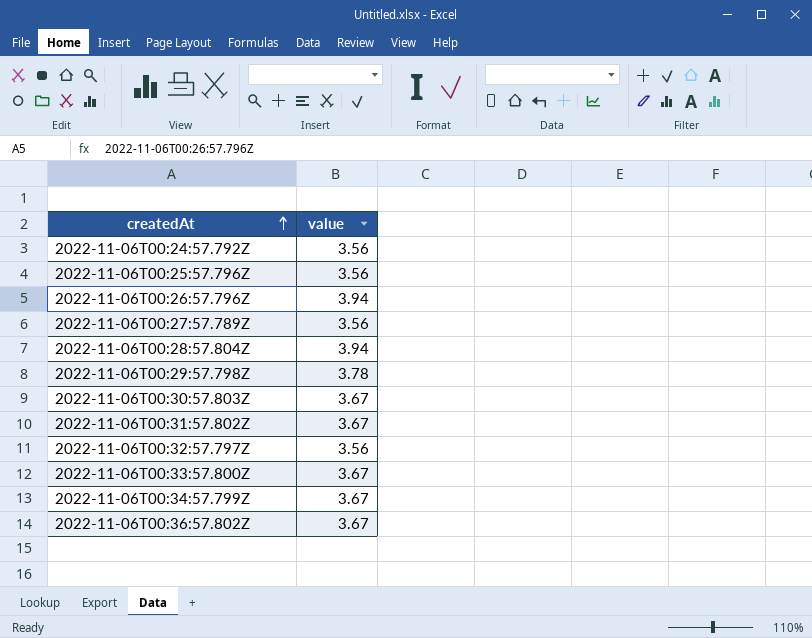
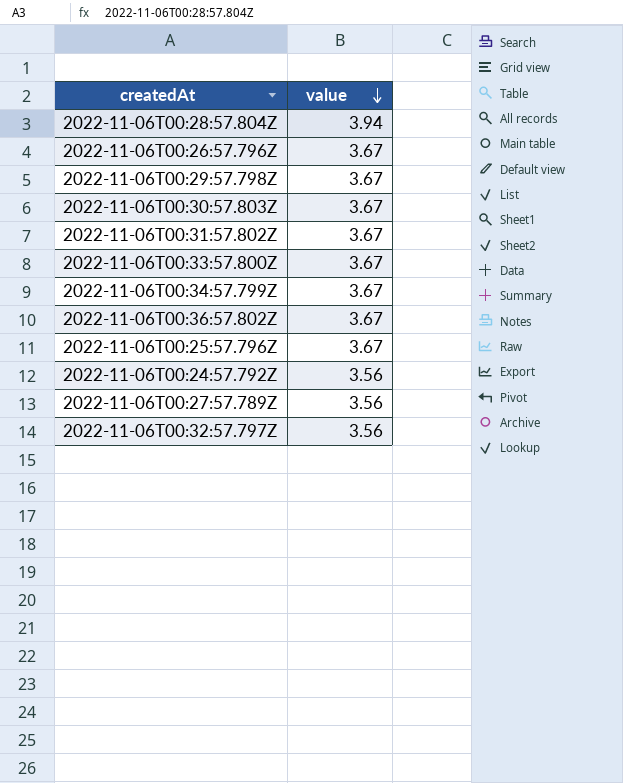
row order: createdAt ascending -> value descending
2022-11-06T00:26:57.796Z | value: 3.94 -> 3.67
2022-11-06T00:29:57.798Z | value: 3.78 -> 3.67
2022-11-06T00:25:57.796Z | value: 3.56 -> 3.67

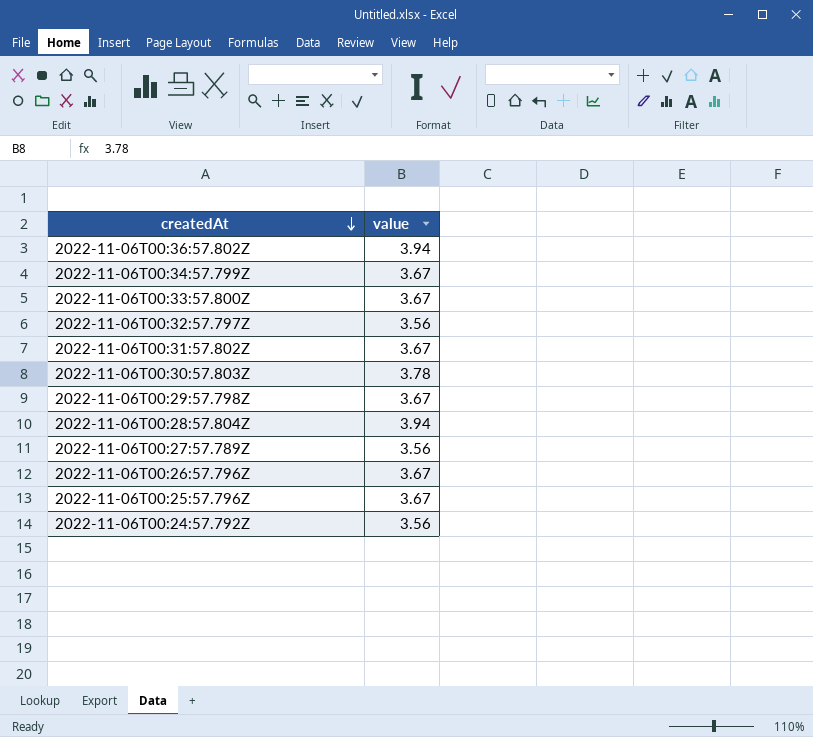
row order: value descending -> createdAt descending
2022-11-06T00:36:57.802Z | value: 3.67 -> 3.94
2022-11-06T00:30:57.803Z | value: 3.67 -> 3.78

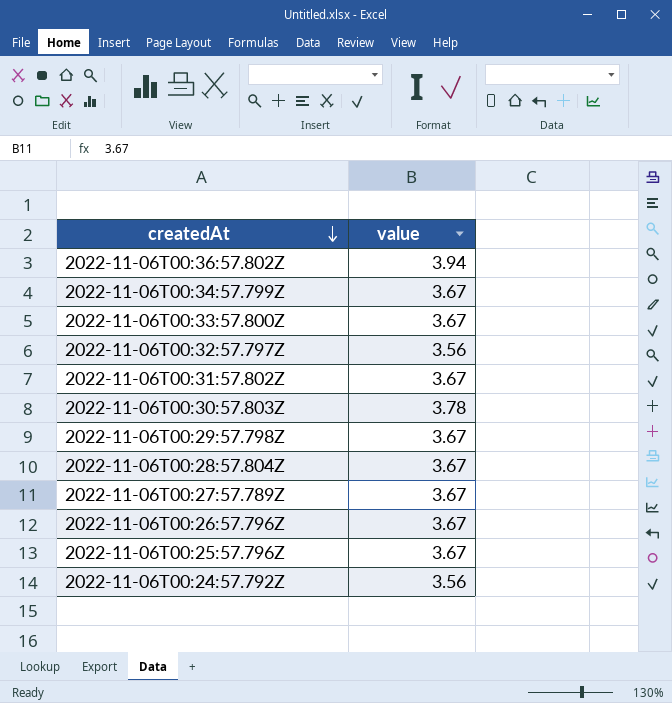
2022-11-06T00:28:57.804Z | value: 3.94 -> 3.67
2022-11-06T00:27:57.789Z | value: 3.56 -> 3.67

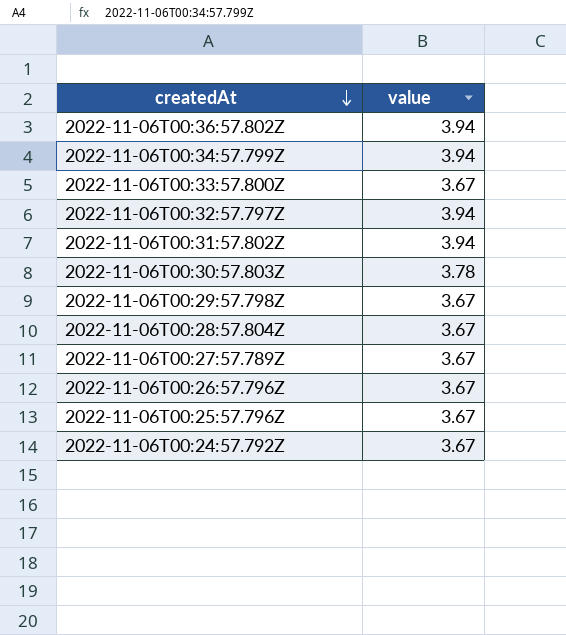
2022-11-06T00:34:57.799Z | value: 3.67 -> 3.94
2022-11-06T00:32:57.797Z | value: 3.56 -> 3.94
2022-11-06T00:31:57.802Z | value: 3.67 -> 3.94
2022-11-06T00:24:57.792Z | value: 3.56 -> 3.67

